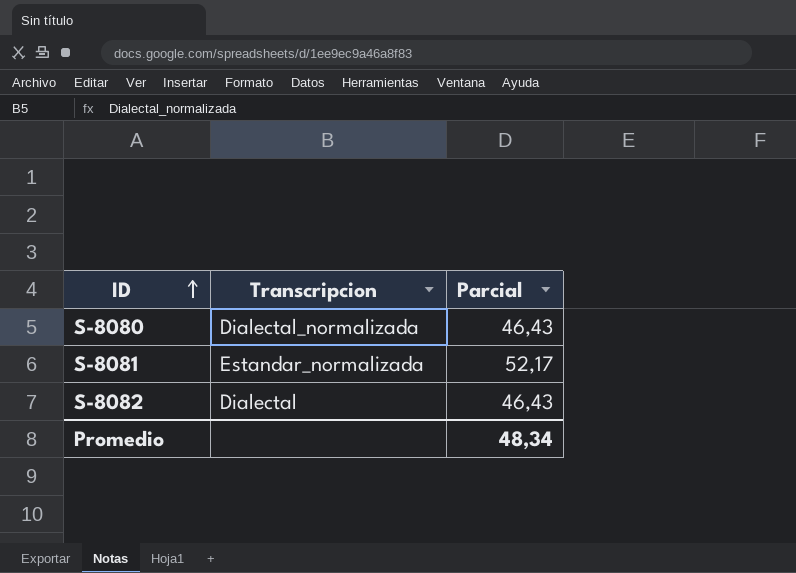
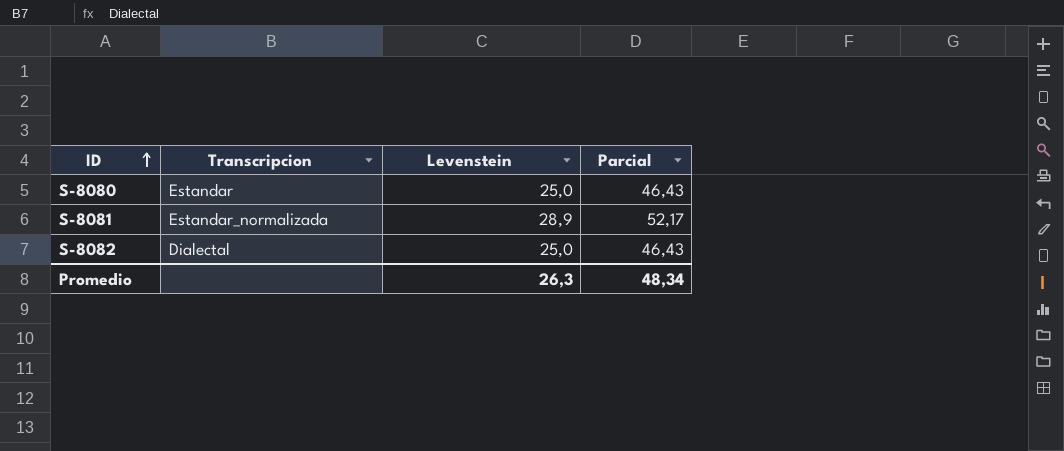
column Levenstein | position: none -> 3
S-8080 | Transcripcion: Dialectal_normalizada -> Estandar

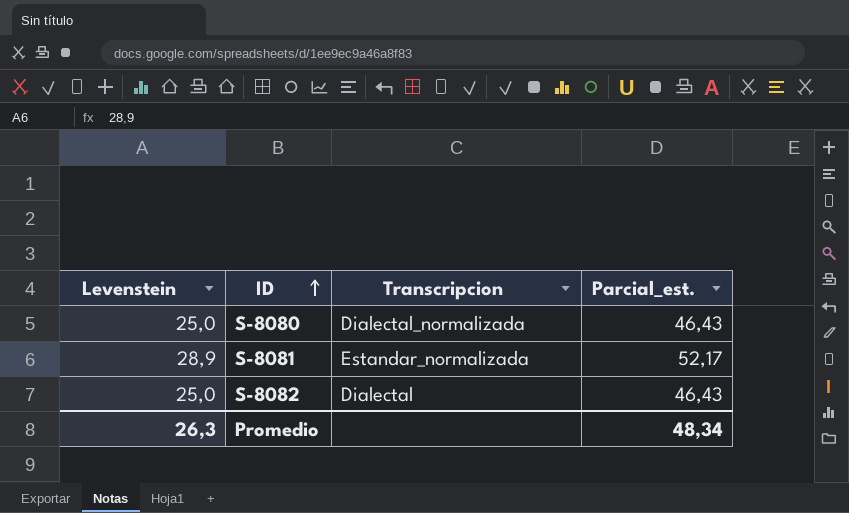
column Levenstein | position: 3 -> 1
column name: Parcial -> Parcial_est.
S-8080 | Transcripcion: Estandar -> Dialectal_normalizada

